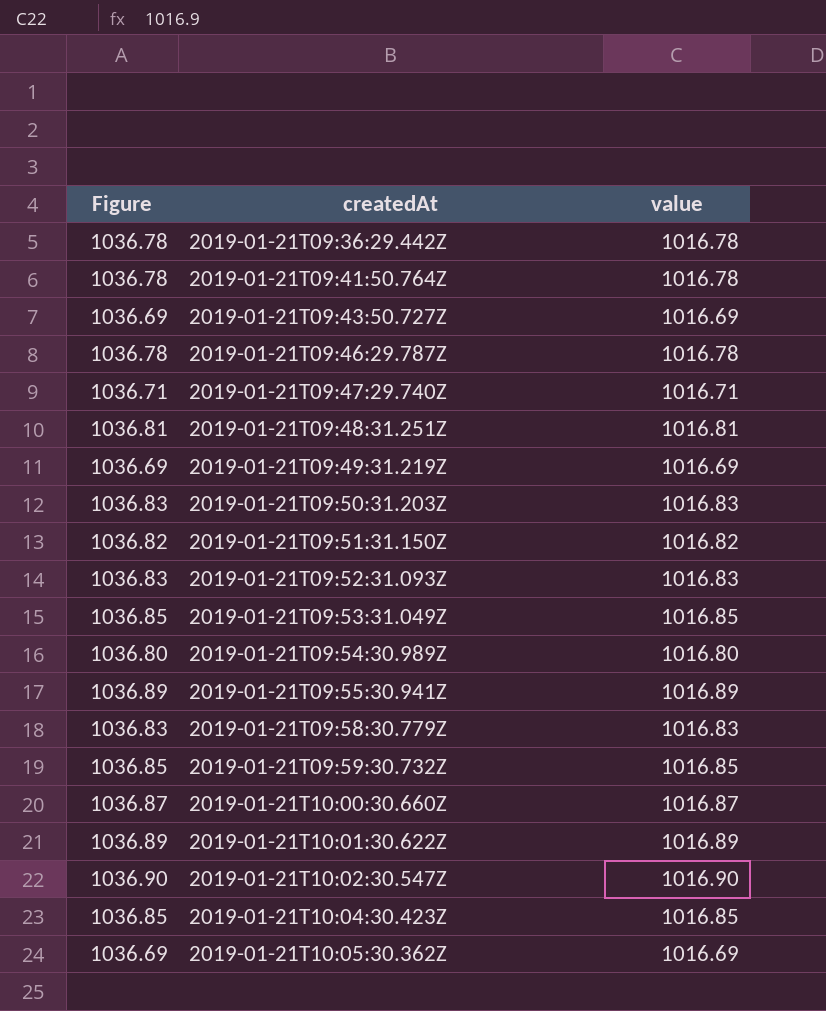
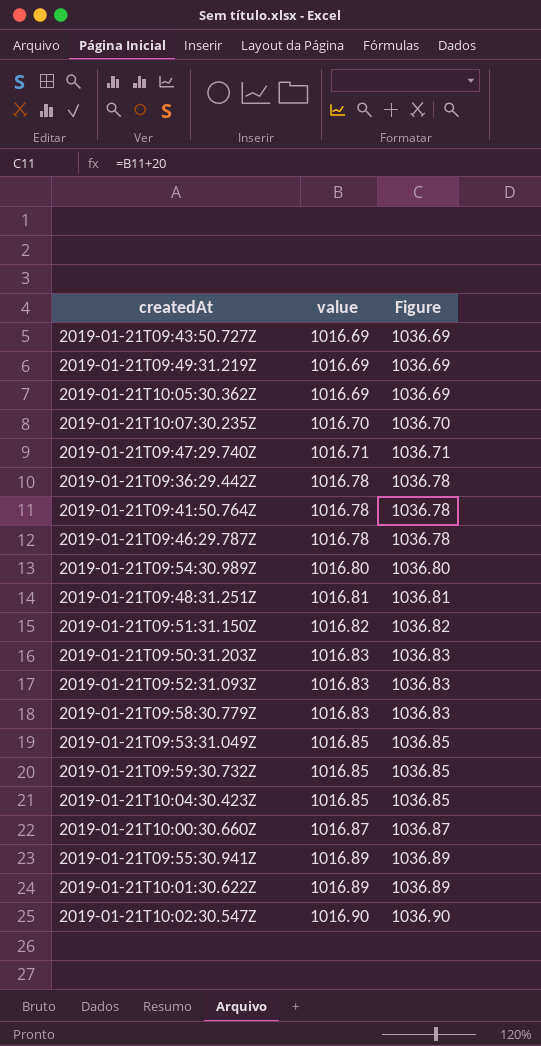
row order: createdAt ascending -> value ascending
column Figure | position: 1 -> 3
row 2019-01-21T10:07:30.235Z: none -> 1016.70 | 1036.70

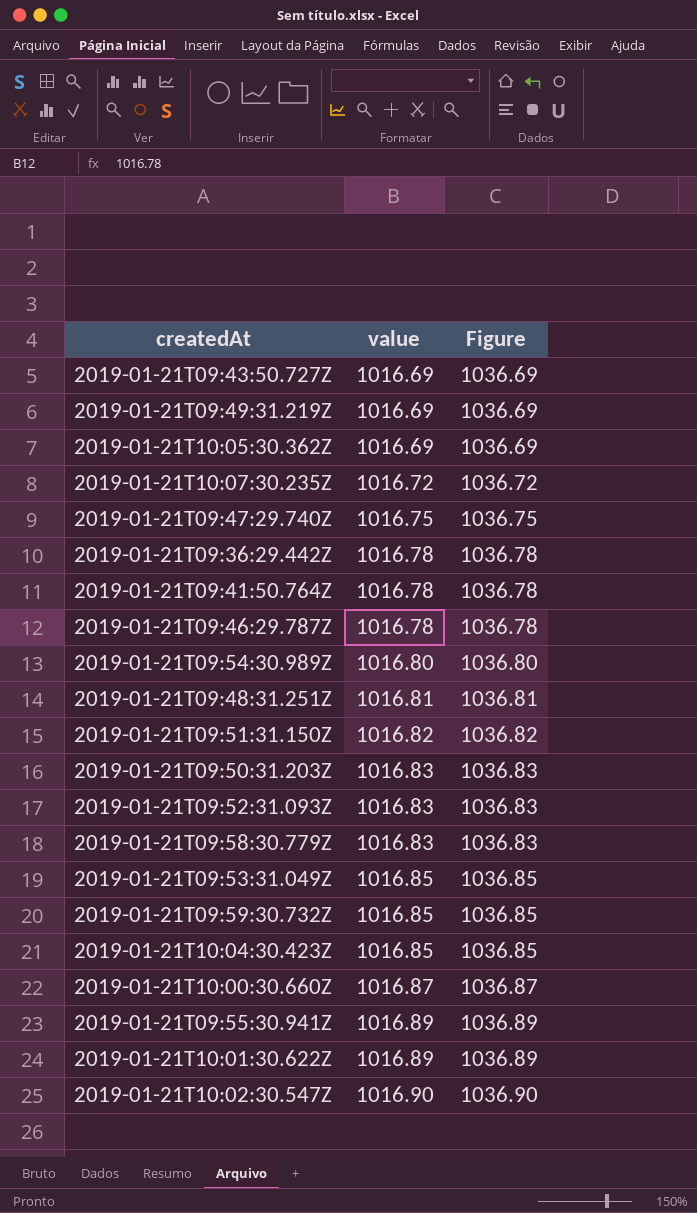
2019-01-21T10:07:30.235Z | value: 1016.70 -> 1016.72
2019-01-21T10:07:30.235Z | Figure: 1036.70 -> 1036.72
2019-01-21T09:47:29.740Z | value: 1016.71 -> 1016.75
2019-01-21T09:47:29.740Z | Figure: 1036.71 -> 1036.75

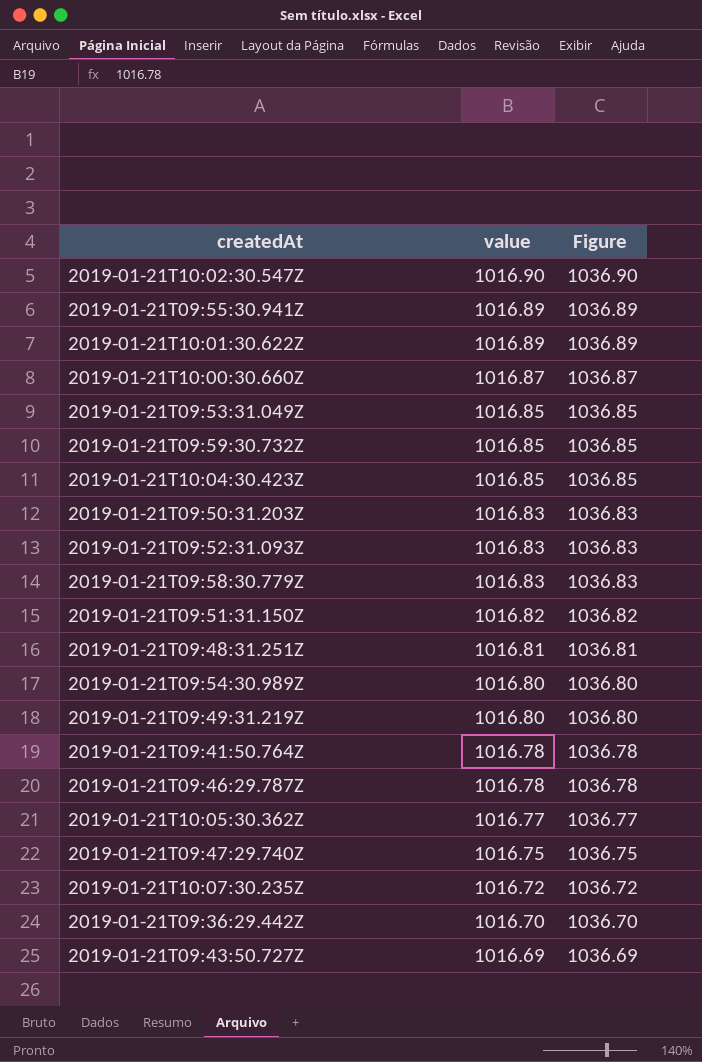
row order: value ascending -> value descending
2019-01-21T09:49:31.219Z | value: 1016.69 -> 1016.80
2019-01-21T09:49:31.219Z | Figure: 1036.69 -> 1036.80
2019-01-21T10:05:30.362Z | value: 1016.69 -> 1016.77
2019-01-21T10:05:30.362Z | Figure: 1036.69 -> 1036.77
2019-01-21T09:36:29.442Z | value: 1016.78 -> 1016.70
2019-01-21T09:36:29.442Z | Figure: 1036.78 -> 1036.70

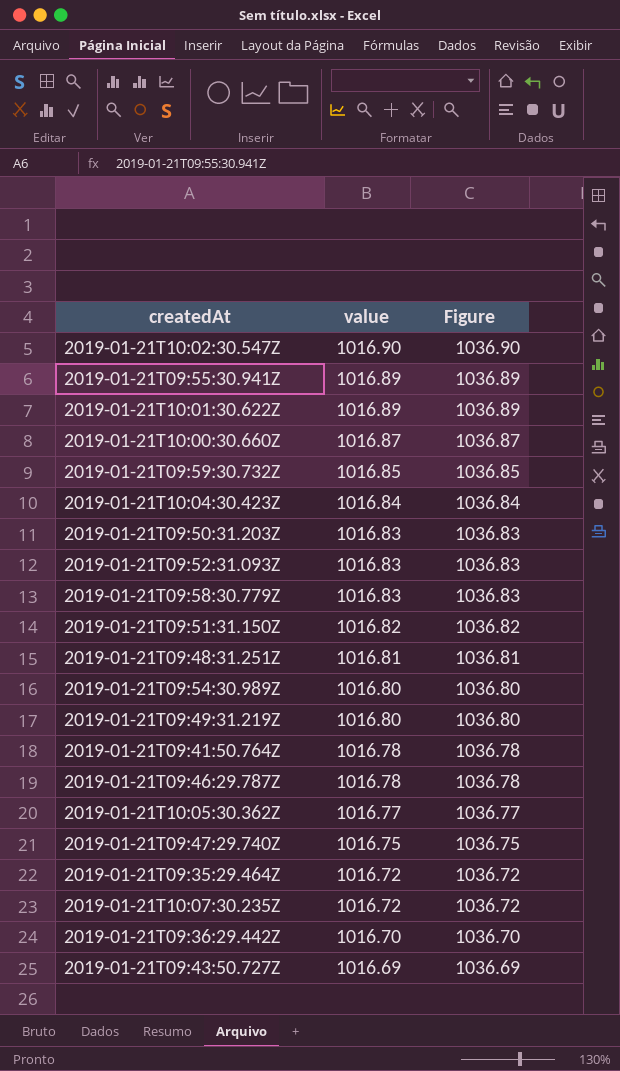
row 2019-01-21T09:53:31.049Z: 1016.85 | 1036.85 -> none
2019-01-21T10:04:30.423Z | value: 1016.85 -> 1016.84
2019-01-21T10:04:30.423Z | Figure: 1036.85 -> 1036.84
row 2019-01-21T09:35:29.464Z: none -> 1016.72 | 1036.72

